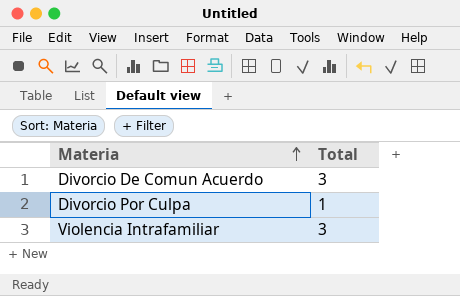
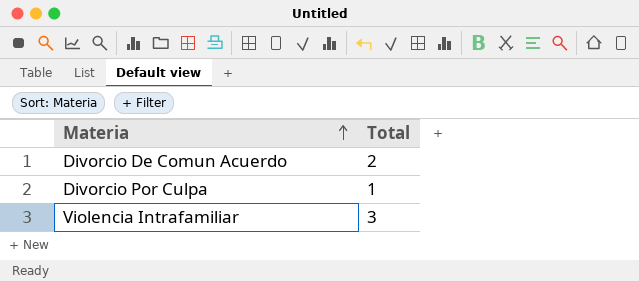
Divorcio De Comun Acuerdo | Total: 3 -> 2

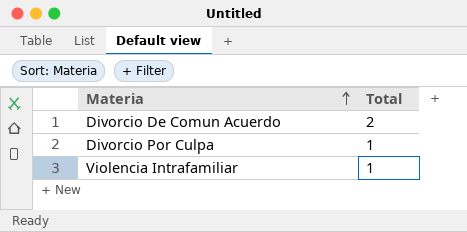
Violencia Intrafamiliar | Total: 3 -> 1

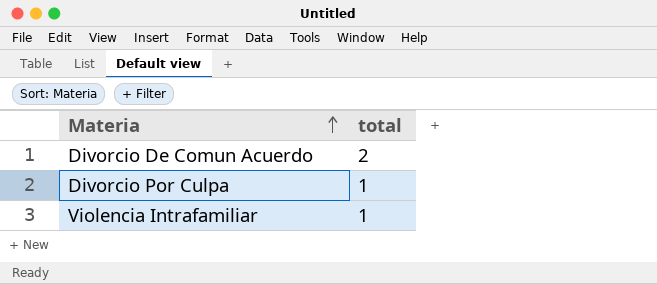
column name: Total -> total

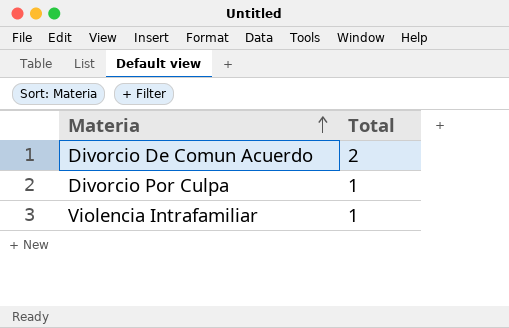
column name: total -> Total

